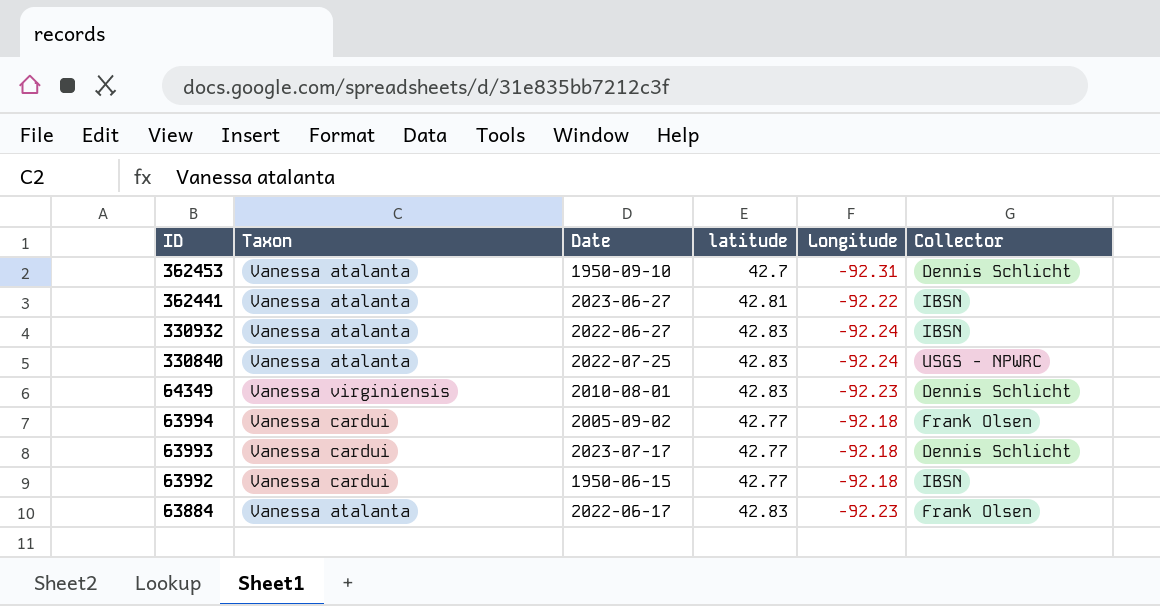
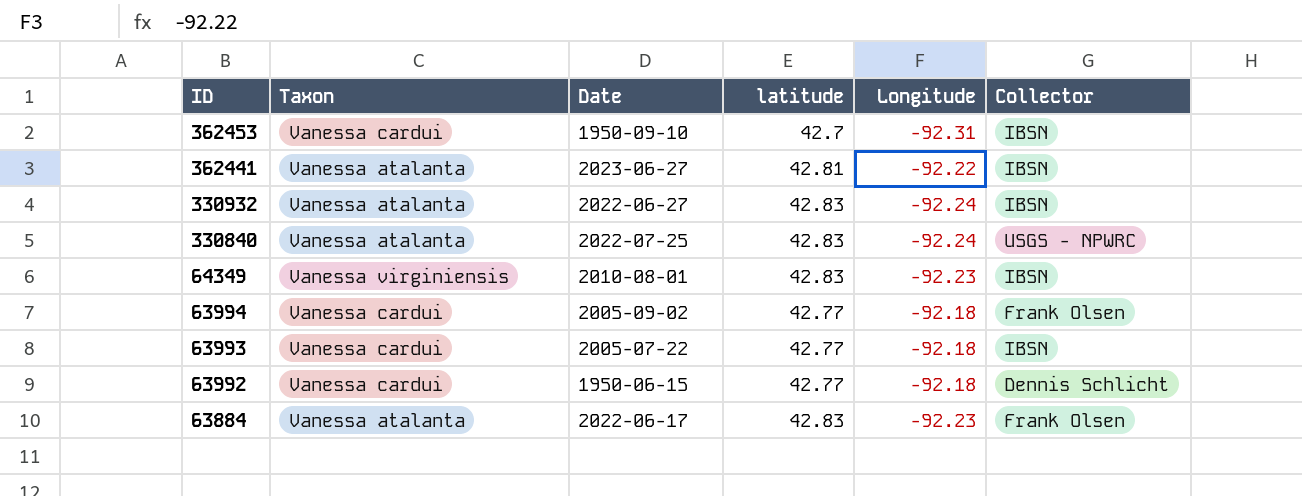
362453 | Taxon: Vanessa atalanta -> Vanessa cardui
362453 | Collector: Dennis Schlicht -> IBSN
64349 | Collector: Dennis Schlicht -> IBSN
63993 | Date: 2023-07-17 -> 2005-07-22
63993 | Collector: Dennis Schlicht -> IBSN
63992 | Collector: IBSN -> Dennis Schlicht

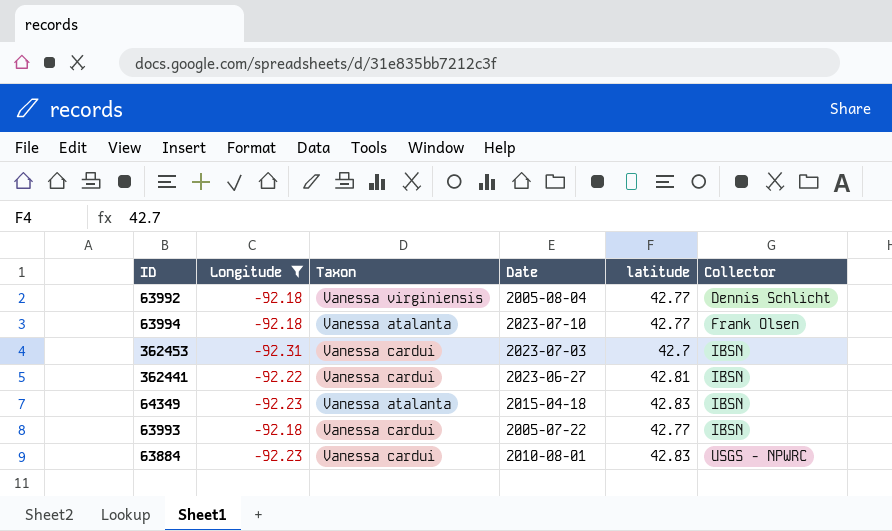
filter: none -> Longitude != -92.24
row order: ID descending -> Collector ascending
column Longitude | position: 5 -> 2
63992 | Taxon: Vanessa cardui -> Vanessa virginiensis
63992 | Date: 1950-06-15 -> 2005-08-04
63994 | Taxon: Vanessa cardui -> Vanessa atalanta
63994 | Date: 2005-09-02 -> 2023-07-10
362453 | Date: 1950-09-10 -> 2023-07-03
362441 | Taxon: Vanessa atalanta -> Vanessa cardui
64349 | Taxon: Vanessa virginiensis -> Vanessa atalanta
64349 | Date: 2010-08-01 -> 2015-04-18
63884 | Taxon: Vanessa atalanta -> Vanessa cardui
63884 | Date: 2022-06-17 -> 2010-08-01
63884 | Collector: Frank Olsen -> USGS - NPWRC

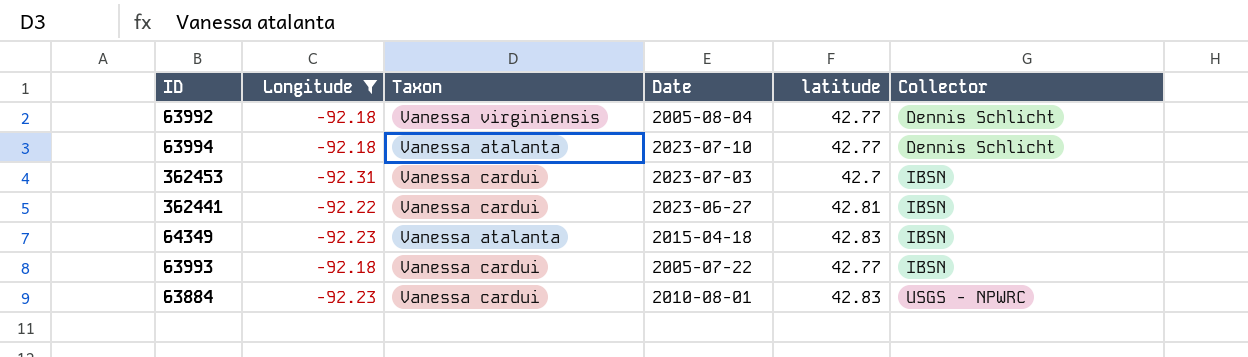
63994 | Collector: Frank Olsen -> Dennis Schlicht

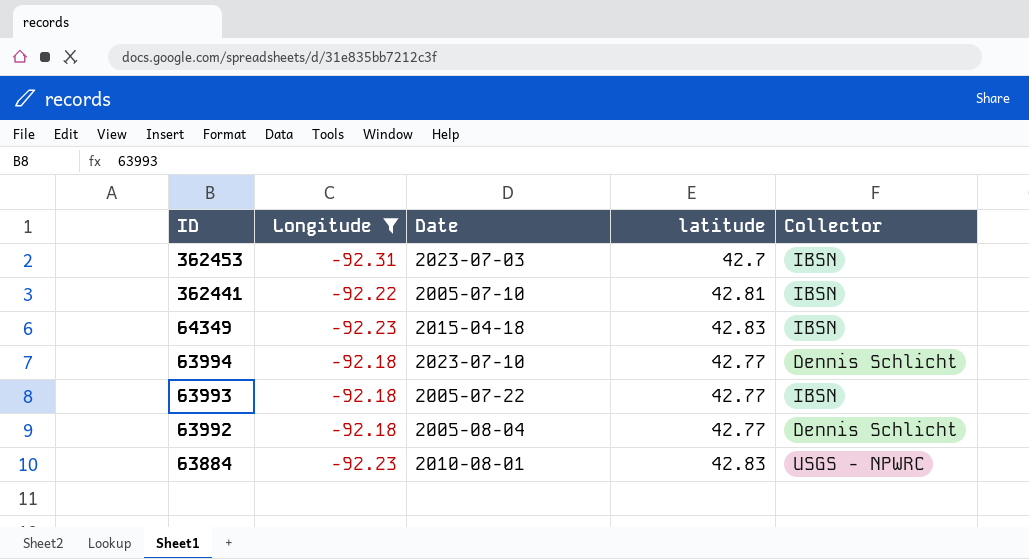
row order: Collector ascending -> ID descending
column Taxon | position: 3 -> none
362441 | Date: 2023-06-27 -> 2005-07-10

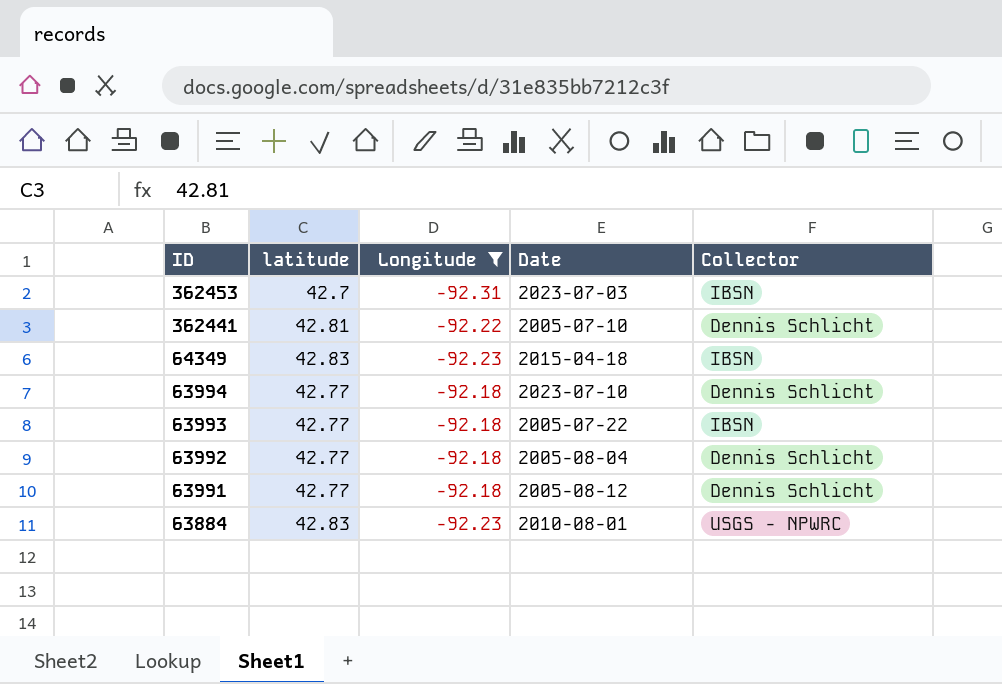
column latitude | position: 4 -> 2
362441 | Collector: IBSN -> Dennis Schlicht
row 63991: none -> 42.77 | -92.18 | 2005-08-12 | Dennis Schlicht

